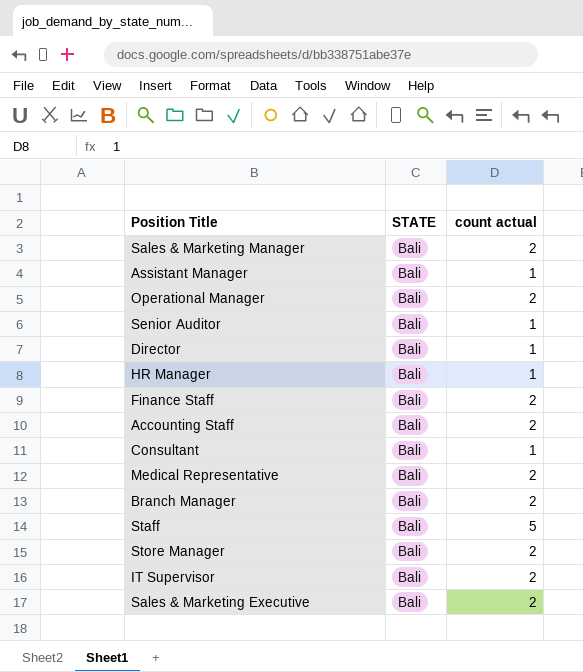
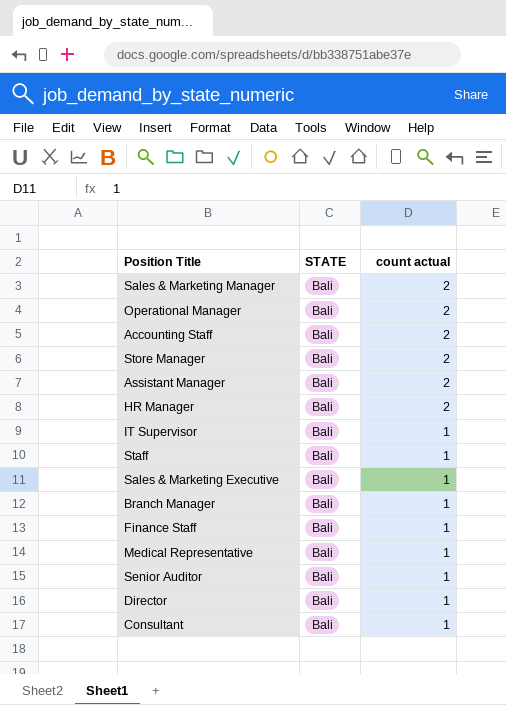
row order: none -> count actual descending
Assistant Manager | count actual: 1 -> 2
HR Manager | count actual: 1 -> 2
IT Supervisor | count actual: 2 -> 1
Staff | count actual: 5 -> 1
Sales & Marketing Executive | count actual: 2 -> 1
Branch Manager | count actual: 2 -> 1
Finance Staff | count actual: 2 -> 1
Medical Representative | count actual: 2 -> 1

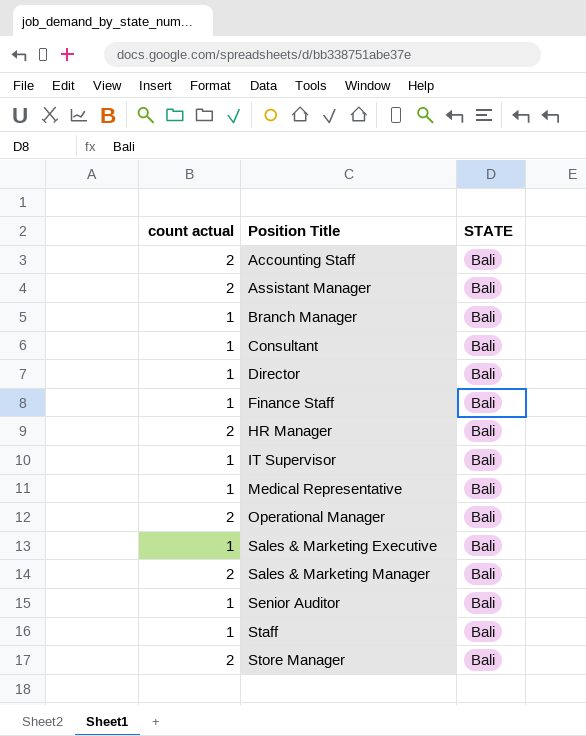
row order: count actual descending -> Position Title ascending
column count actual | position: 3 -> 1

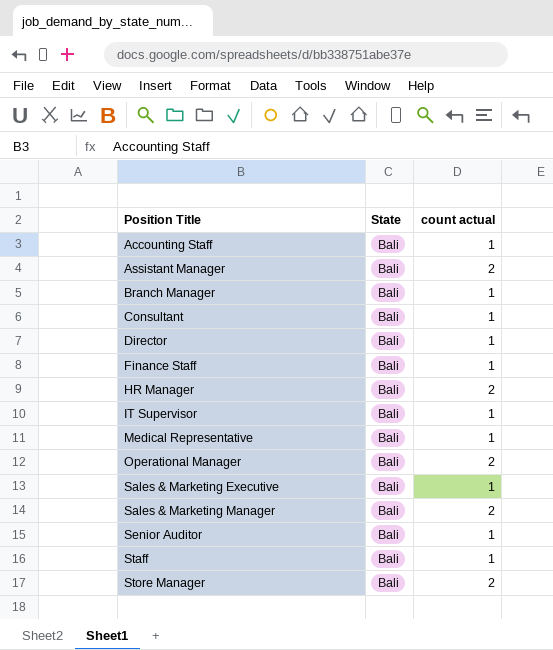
column name: STATE -> State
column count actual | position: 1 -> 3
Accounting Staff | count actual: 2 -> 1

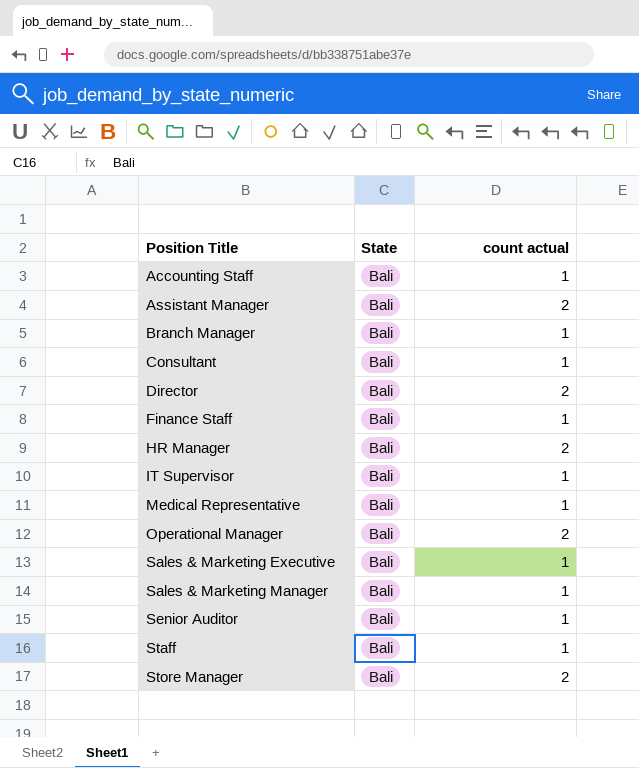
Director | count actual: 1 -> 2
Sales & Marketing Manager | count actual: 2 -> 1

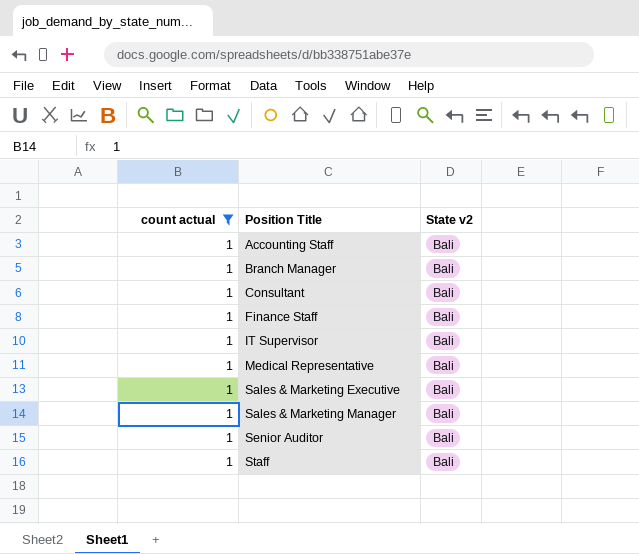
filter: none -> count actual = 1
column count actual | position: 3 -> 1
column name: State -> State v2

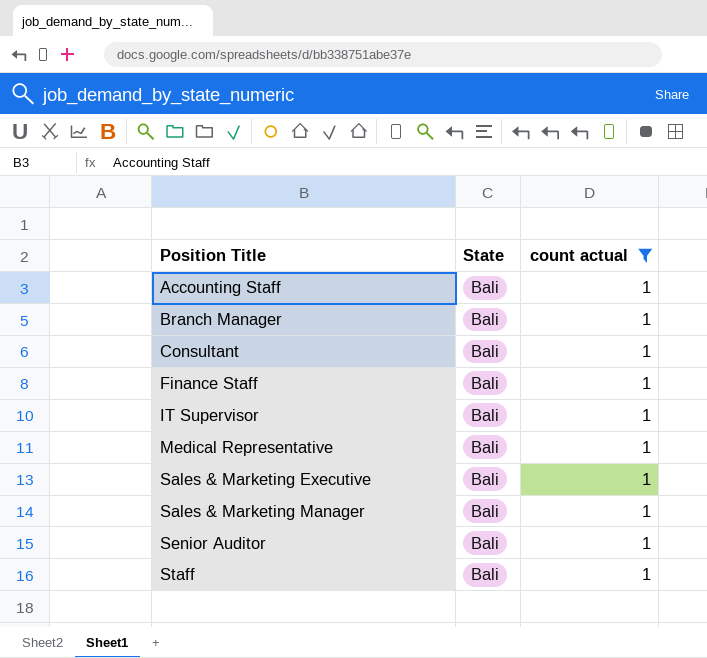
column name: State v2 -> State
column count actual | position: 1 -> 3

